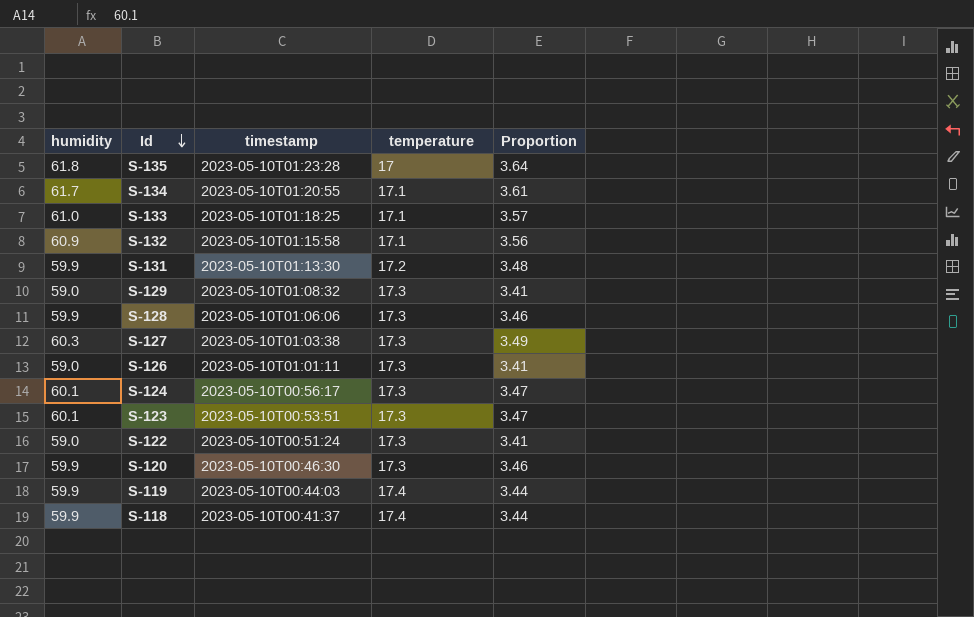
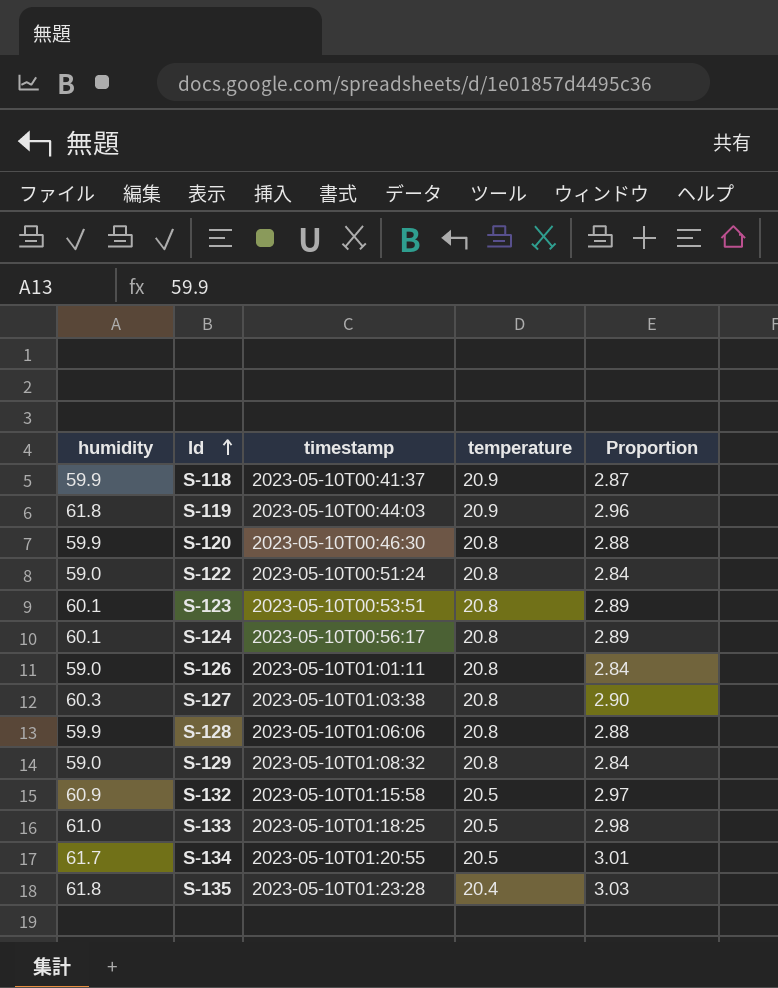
row order: Id descending -> Id ascending
row S-131: 59.9 | 2023-05-10T01:13:30 | 17.2 | 3.48 -> none
S-118 | temperature: 17.4 -> 20.9
S-118 | Proportion: 3.44 -> 2.87
S-119 | humidity: 59.9 -> 61.8
S-119 | temperature: 17.4 -> 20.9
S-119 | Proportion: 3.44 -> 2.96
S-120 | temperature: 17.3 -> 20.8
S-120 | Proportion: 3.46 -> 2.88
S-122 | temperature: 17.3 -> 20.8
S-122 | Proportion: 3.41 -> 2.84
S-123 | temperature: 17.3 -> 20.8
S-123 | Proportion: 3.47 -> 2.89
S-124 | temperature: 17.3 -> 20.8
S-124 | Proportion: 3.47 -> 2.89
S-126 | temperature: 17.3 -> 20.8
S-126 | Proportion: 3.41 -> 2.84
S-127 | temperature: 17.3 -> 20.8
S-127 | Proportion: 3.49 -> 2.90
S-128 | temperature: 17.3 -> 20.8
S-128 | Proportion: 3.46 -> 2.88
S-129 | temperature: 17.3 -> 20.8
S-129 | Proportion: 3.41 -> 2.84
S-132 | temperature: 17.1 -> 20.5
S-132 | Proportion: 3.56 -> 2.97
S-133 | temperature: 17.1 -> 20.5
S-133 | Proportion: 3.57 -> 2.98
S-134 | temperature: 17.1 -> 20.5
S-134 | Proportion: 3.61 -> 3.01
S-135 | temperature: 17 -> 20.4
S-135 | Proportion: 3.64 -> 3.03

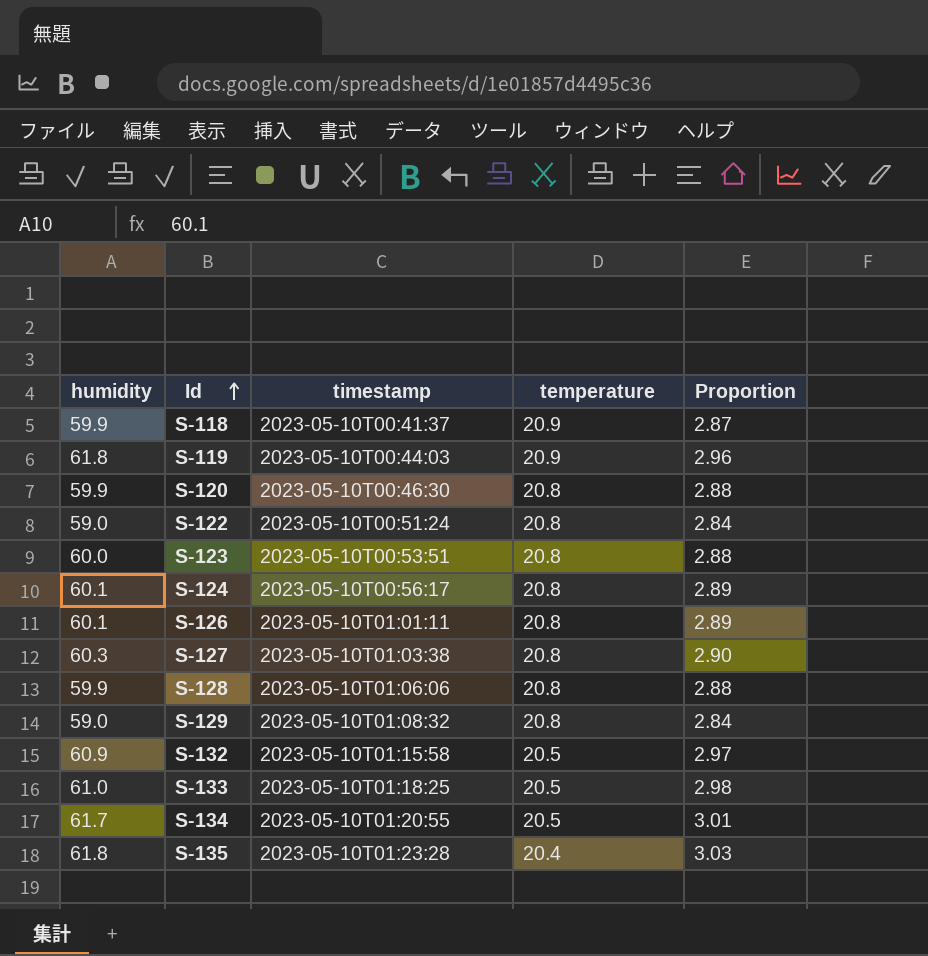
S-123 | humidity: 60.1 -> 60.0
S-123 | Proportion: 2.89 -> 2.88
S-126 | humidity: 59.0 -> 60.1
S-126 | Proportion: 2.84 -> 2.89

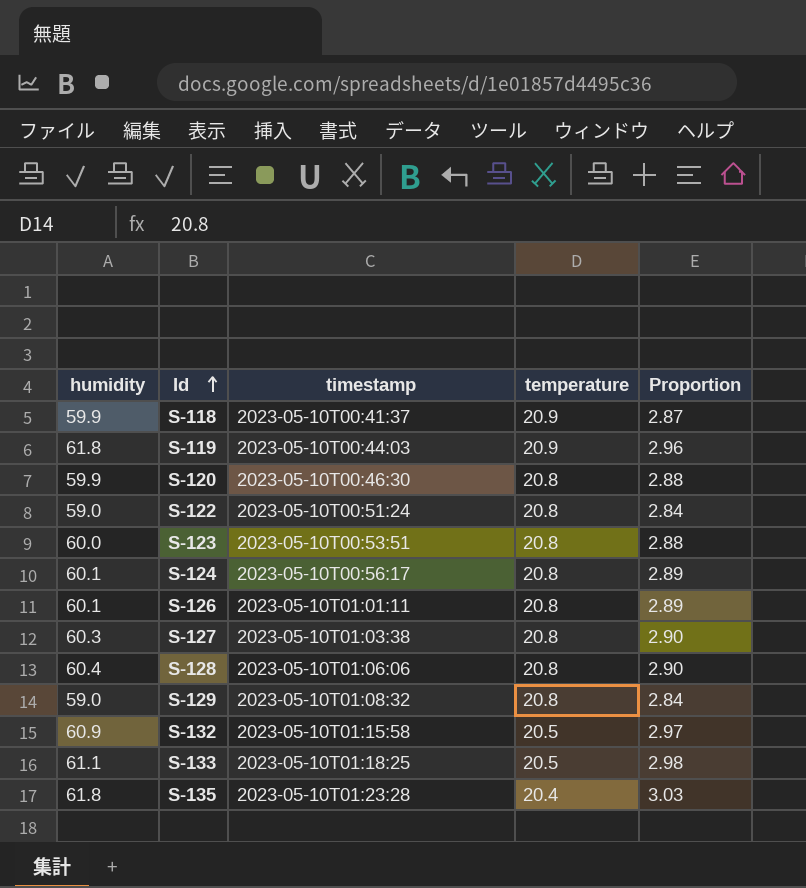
row S-134: 61.7 | 2023-05-10T01:20:55 | 20.5 | 3.01 -> none
S-128 | humidity: 59.9 -> 60.4
S-128 | Proportion: 2.88 -> 2.90
S-133 | humidity: 61.0 -> 61.1

